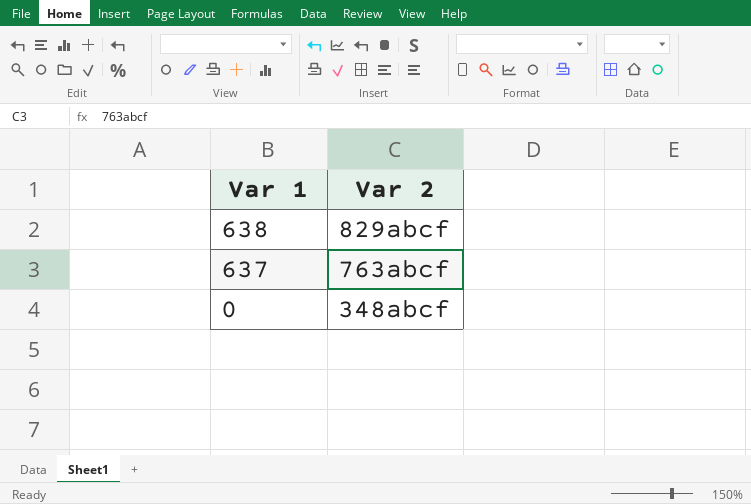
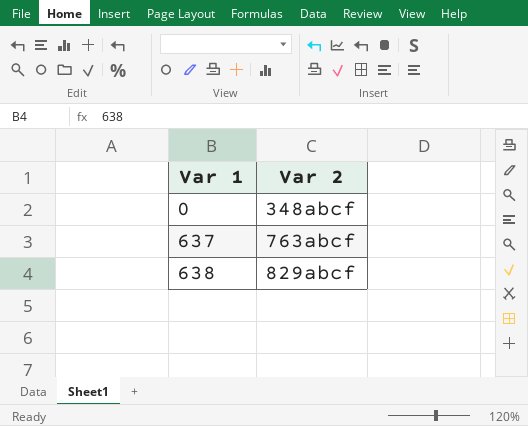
row order: Var 1 descending -> Var 1 ascending

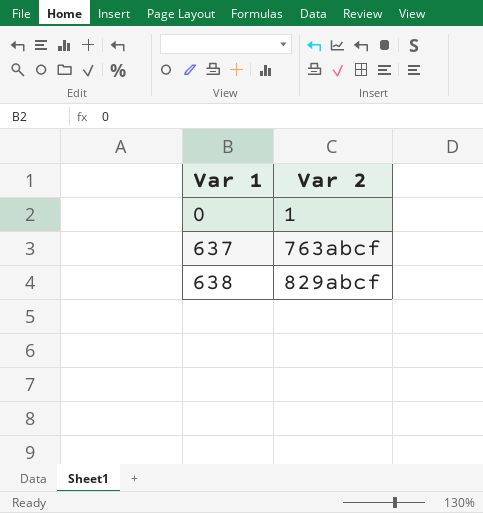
0 | Var 2: 348abcf -> 1

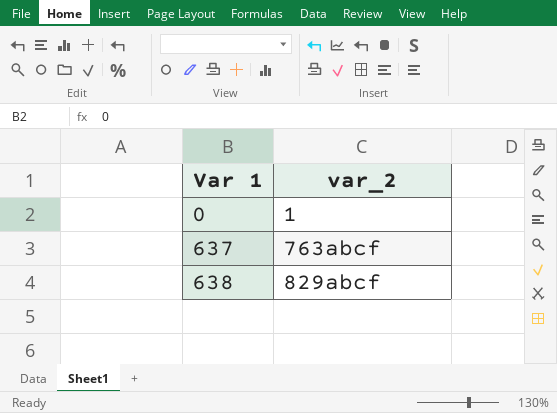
column name: Var 2 -> var_2

